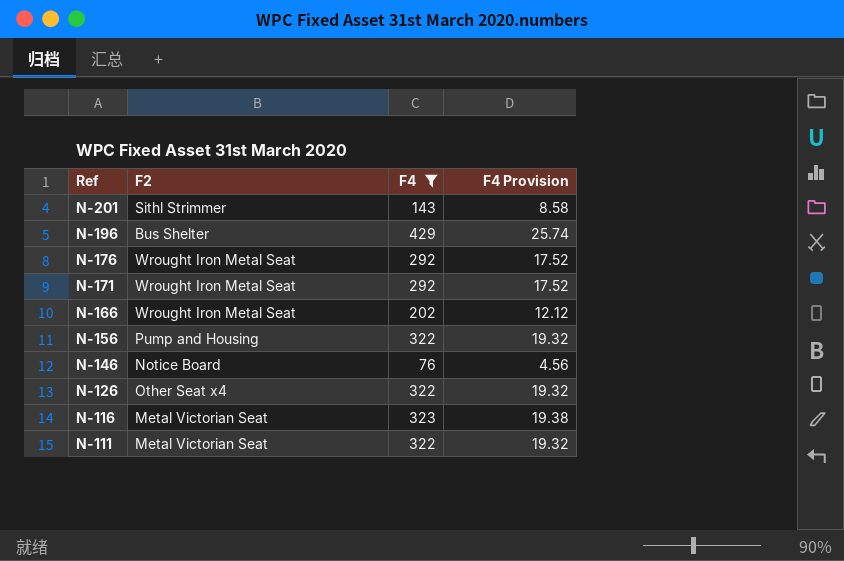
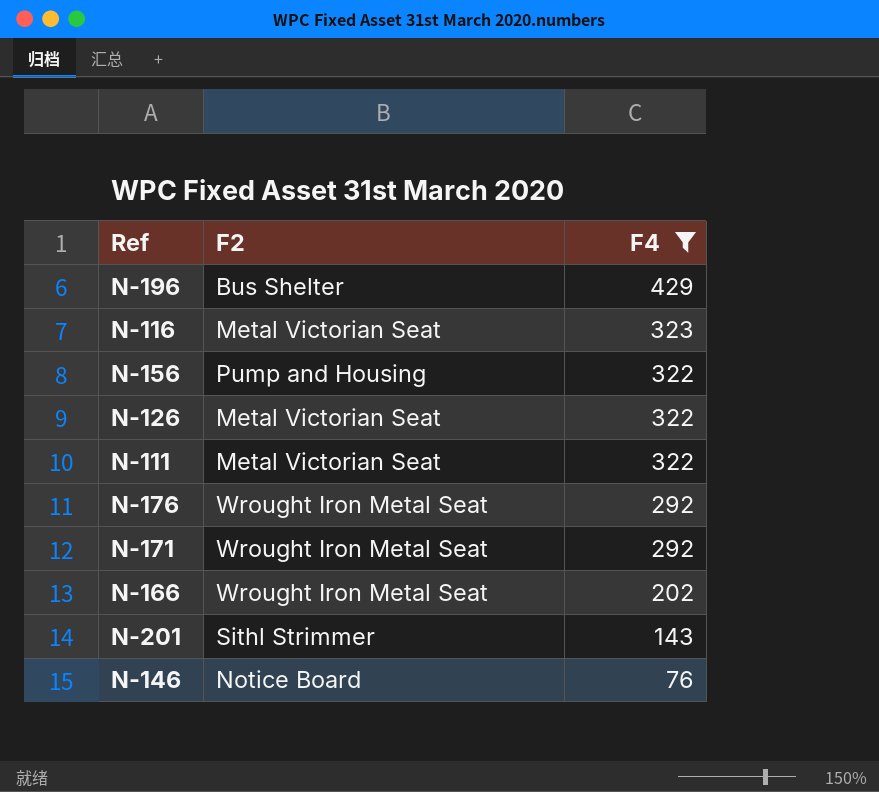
row order: Ref descending -> F4 descending
column F4 Provision | formula: [F4] * 0.06 -> none
N-126 | F2: Other Seat x4 -> Metal Victorian Seat

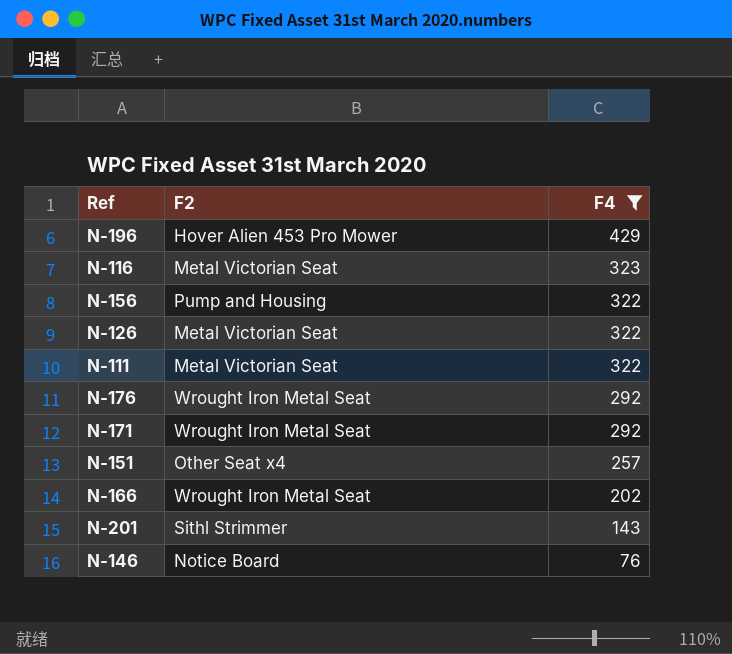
N-196 | F2: Bus Shelter -> Hover Alien 453 Pro Mower
row N-151: none -> Other Seat x4 | 257

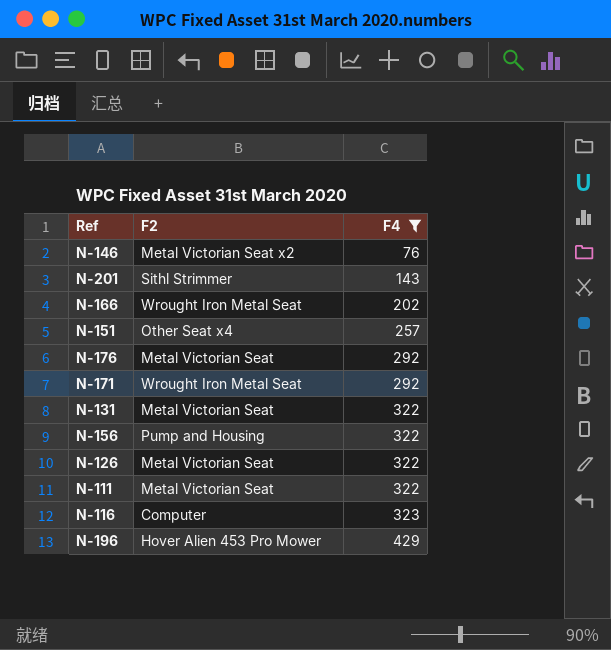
row order: F4 descending -> F4 ascending
N-146 | F2: Notice Board -> Metal Victorian Seat x2
N-176 | F2: Wrought Iron Metal Seat -> Metal Victorian Seat
row N-131: none -> Metal Victorian Seat | 322
N-116 | F2: Metal Victorian Seat -> Computer

